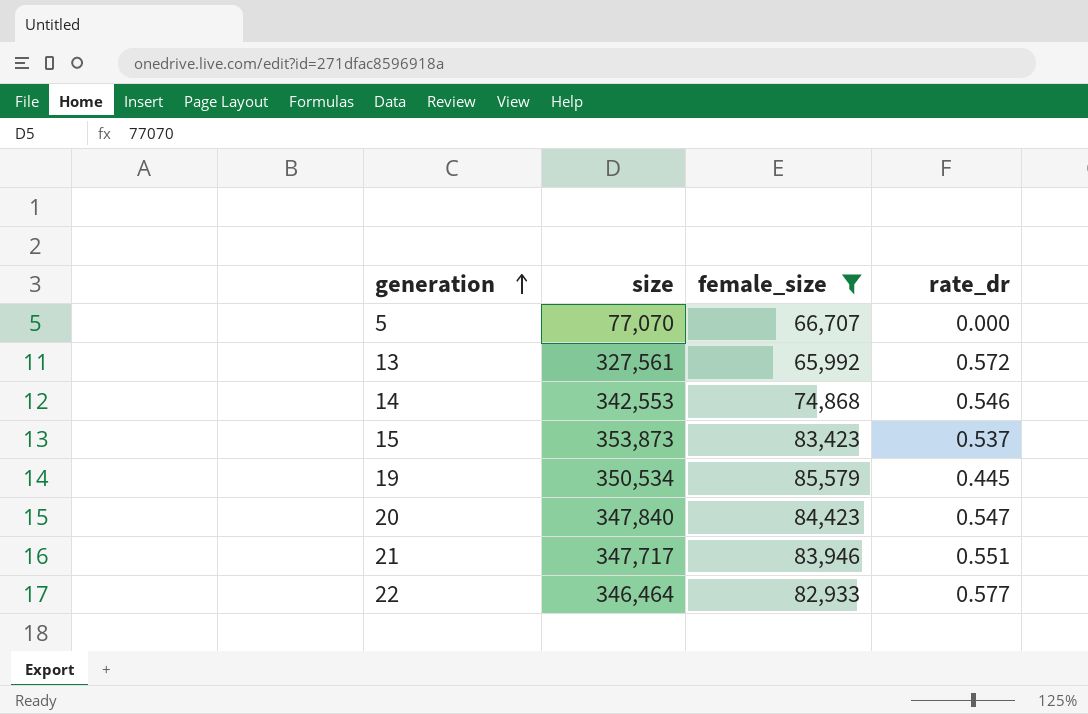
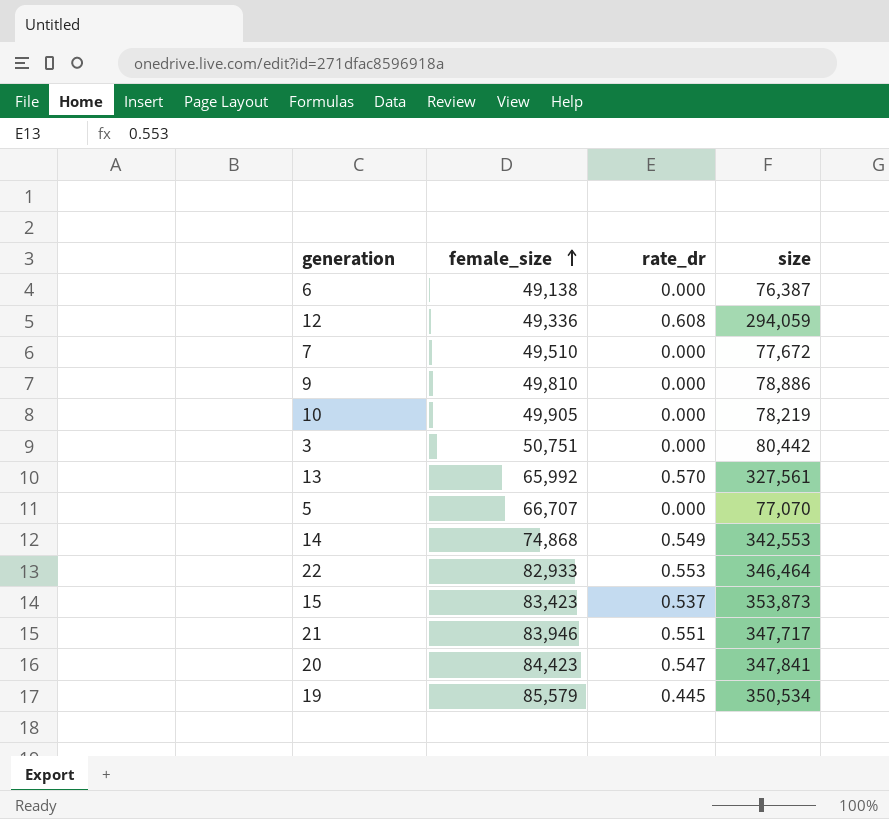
filter: female_size >= 65,992 -> none
row order: generation ascending -> female_size ascending
column size | position: 2 -> 4
13 | rate_dr: 0.572 -> 0.570
14 | rate_dr: 0.546 -> 0.549
22 | rate_dr: 0.577 -> 0.553
20 | size: 347,840 -> 347,841

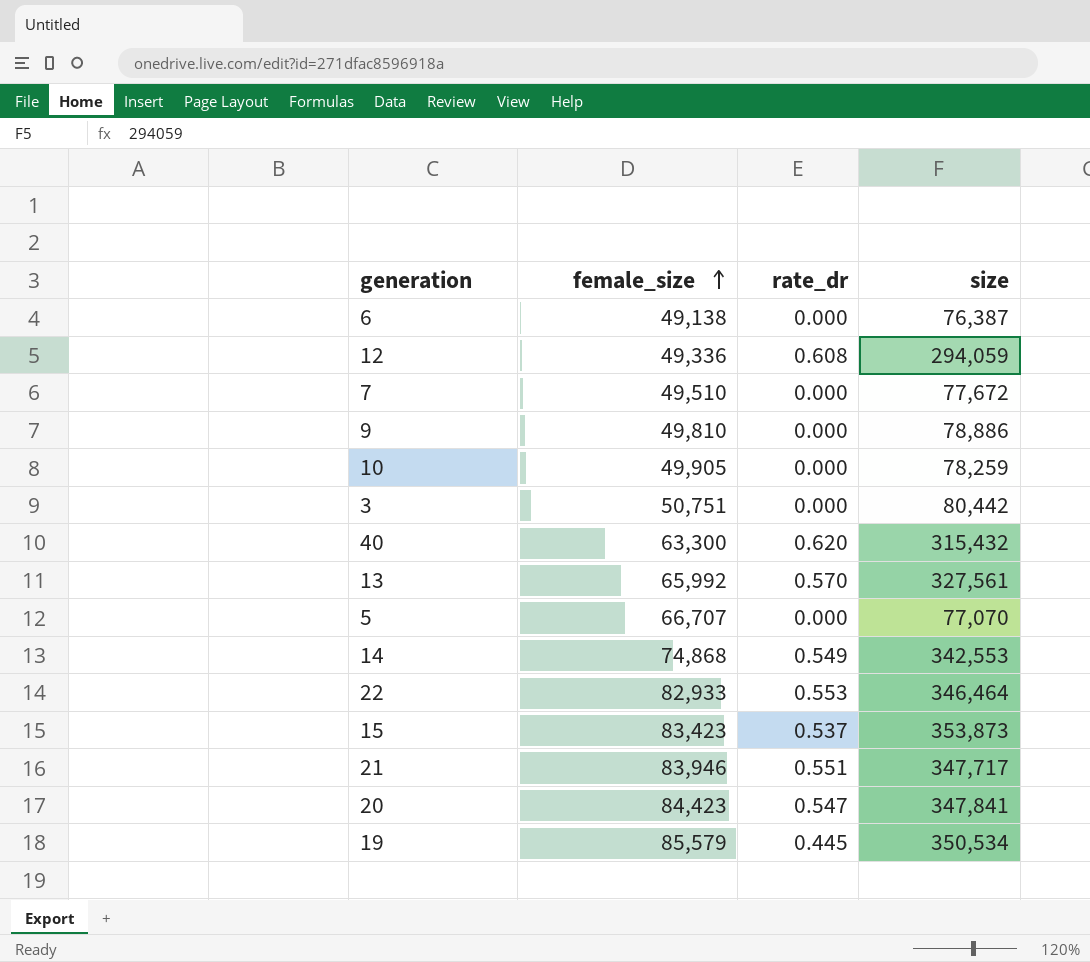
10 | size: 78,219 -> 78,259
row 40: none -> 63,300 | 0.620 | 315,432

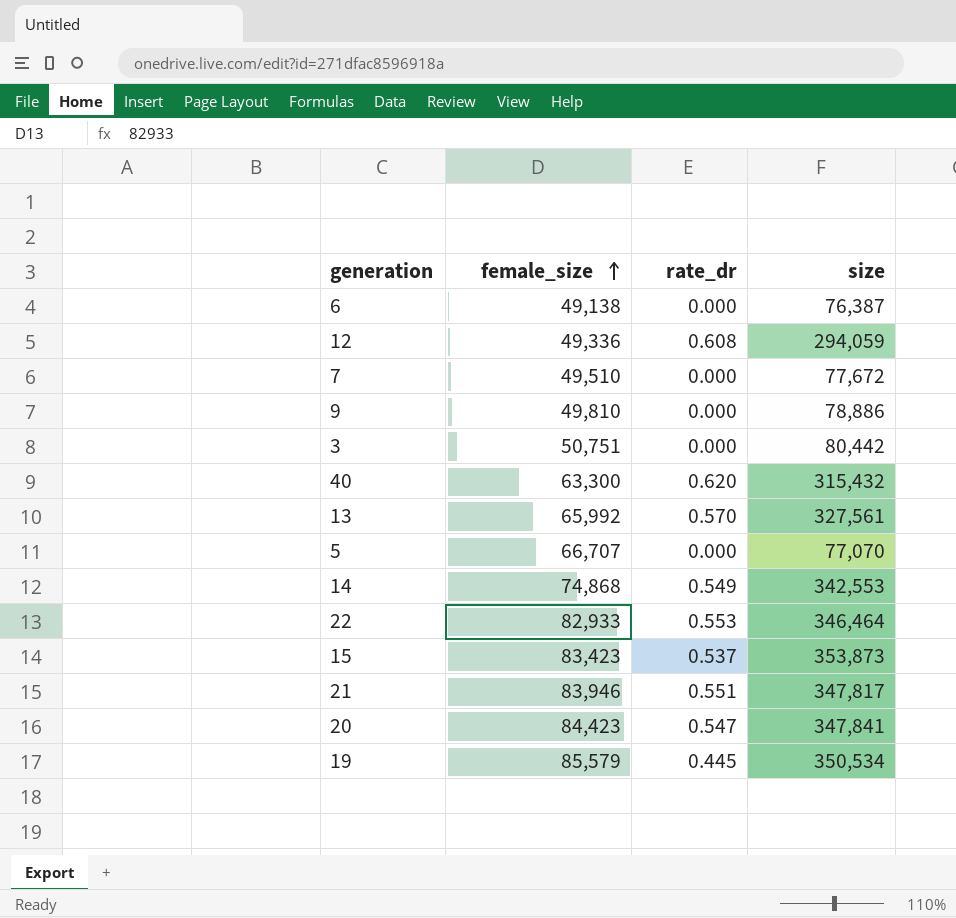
row 10: 49,905 | 0.000 | 78,259 -> none
21 | size: 347,717 -> 347,817

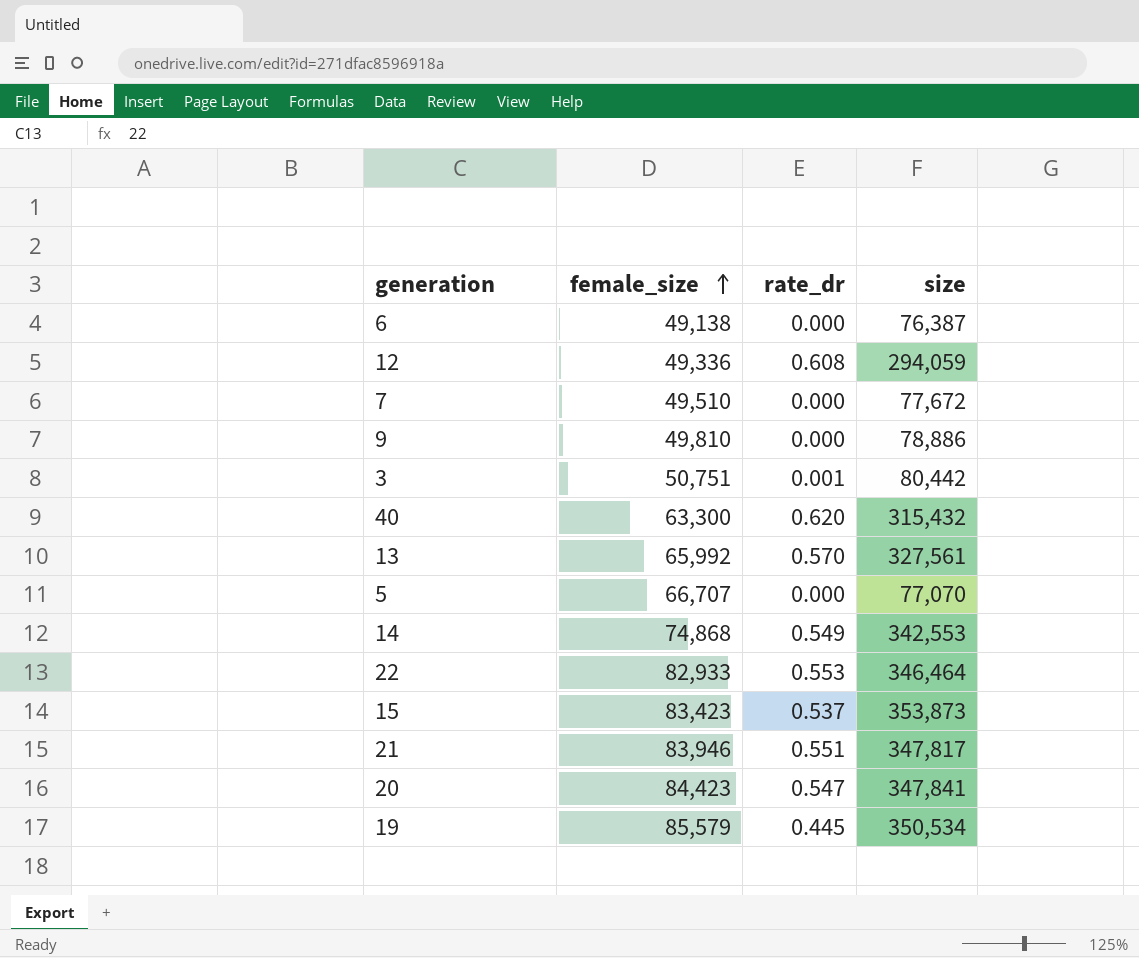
3 | rate_dr: 0.000 -> 0.001

